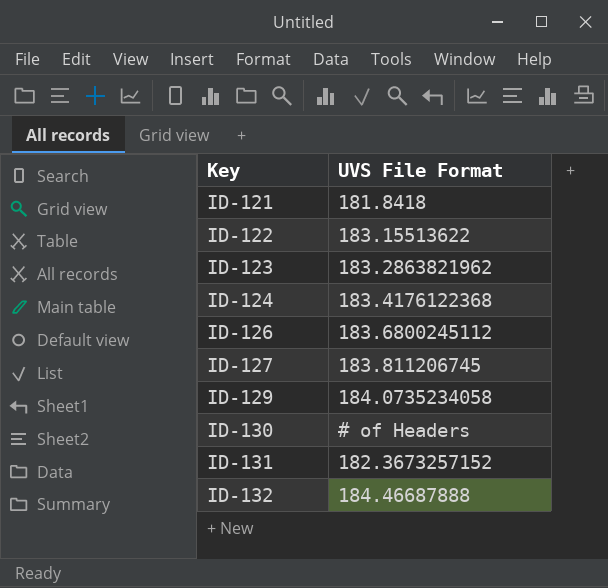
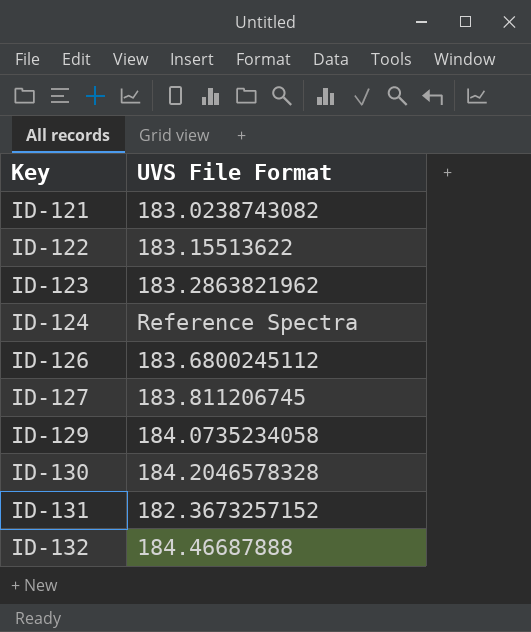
ID-121 | UVS File Format: 181.8418 -> 183.0238743082
ID-124 | UVS File Format: 183.4176122368 -> Reference Spectra
ID-130 | UVS File Format: # of Headers -> 184.2046578328

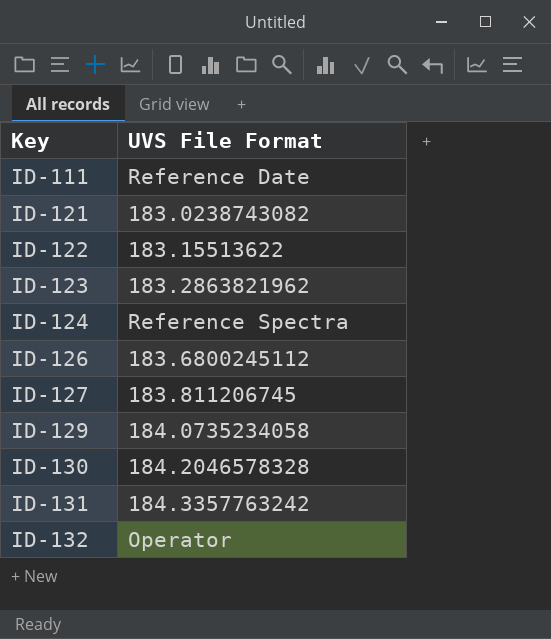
row ID-111: none -> Reference Date
ID-131 | UVS File Format: 182.3673257152 -> 184.3357763242
ID-132 | UVS File Format: 184.46687888 -> Operator

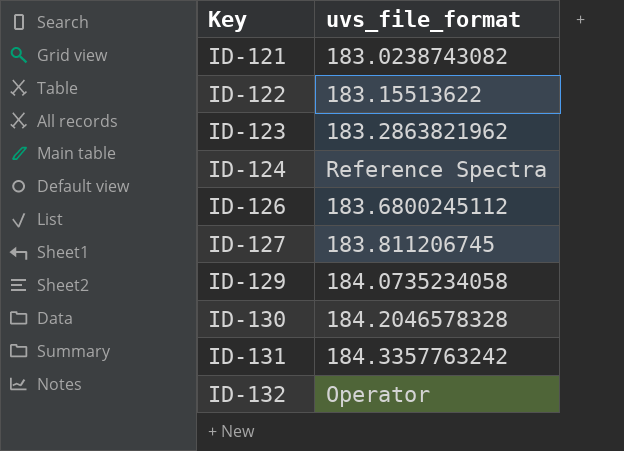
column name: UVS File Format -> uvs_file_format
row ID-111: Reference Date -> none

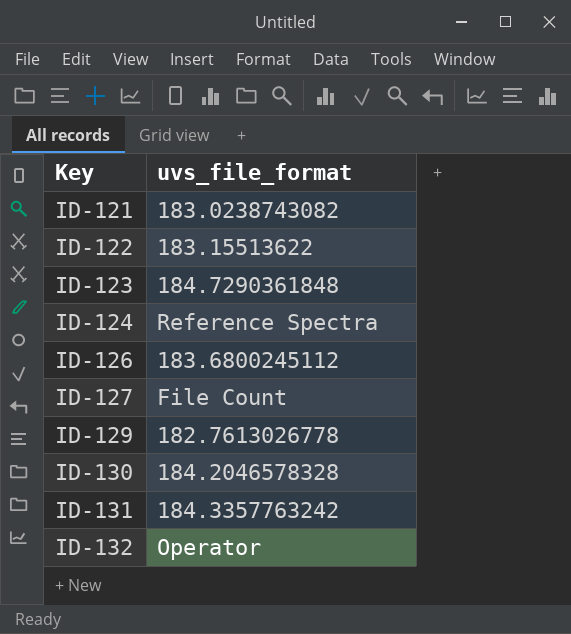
ID-123 | uvs_file_format: 183.2863821962 -> 184.7290361848
ID-127 | uvs_file_format: 183.811206745 -> File Count
ID-129 | uvs_file_format: 184.0735234058 -> 182.7613026778

